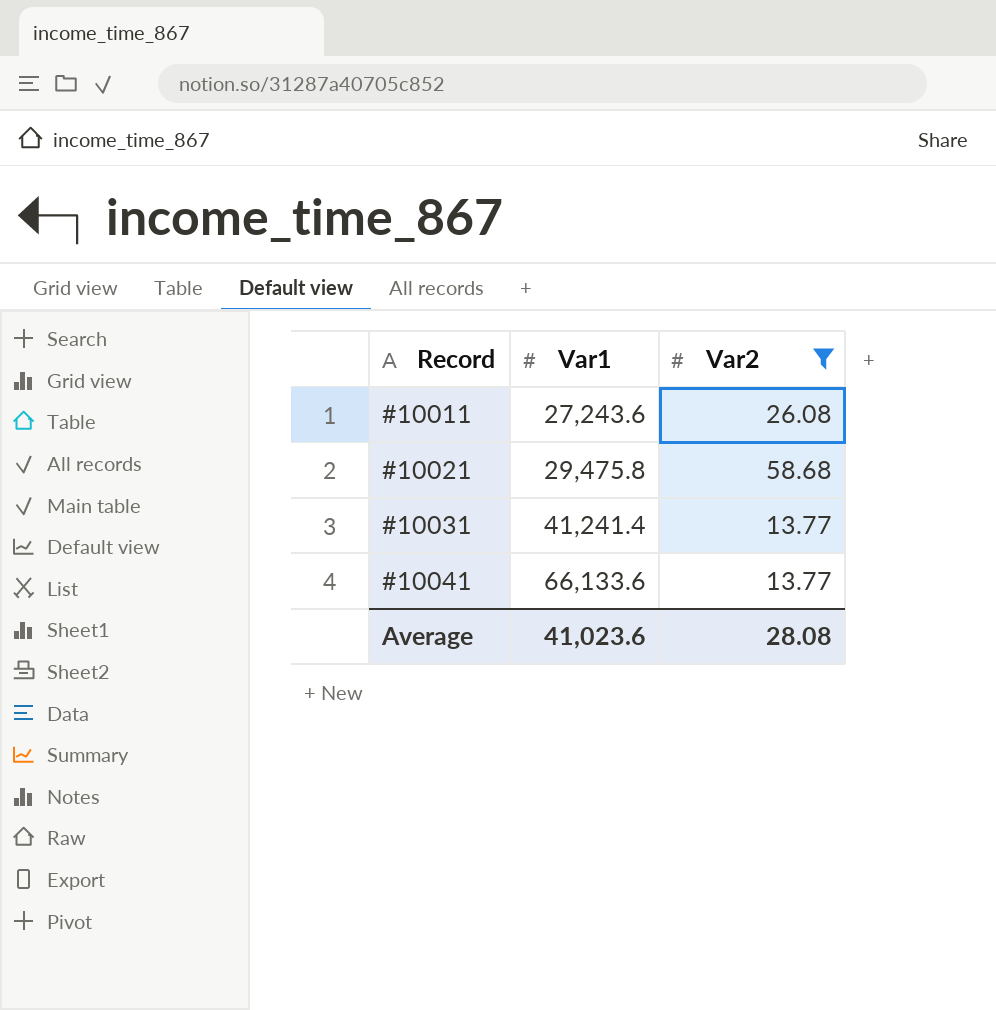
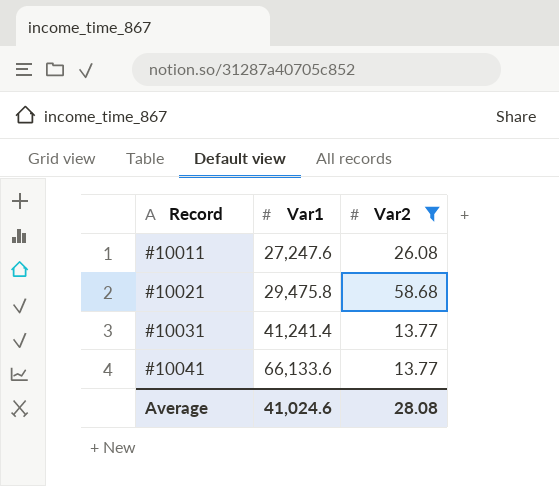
#10011 | Var1: 27,243.6 -> 27,247.6
Average | Var1: 41,023.6 -> 41,024.6

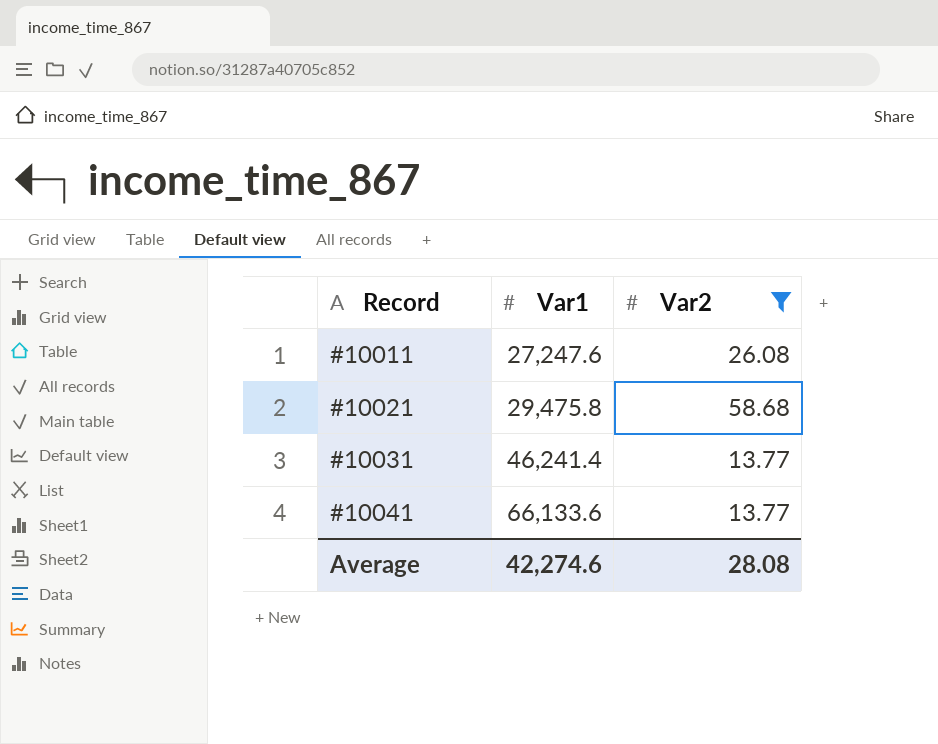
#10031 | Var1: 41,241.4 -> 46,241.4
Average | Var1: 41,024.6 -> 42,274.6

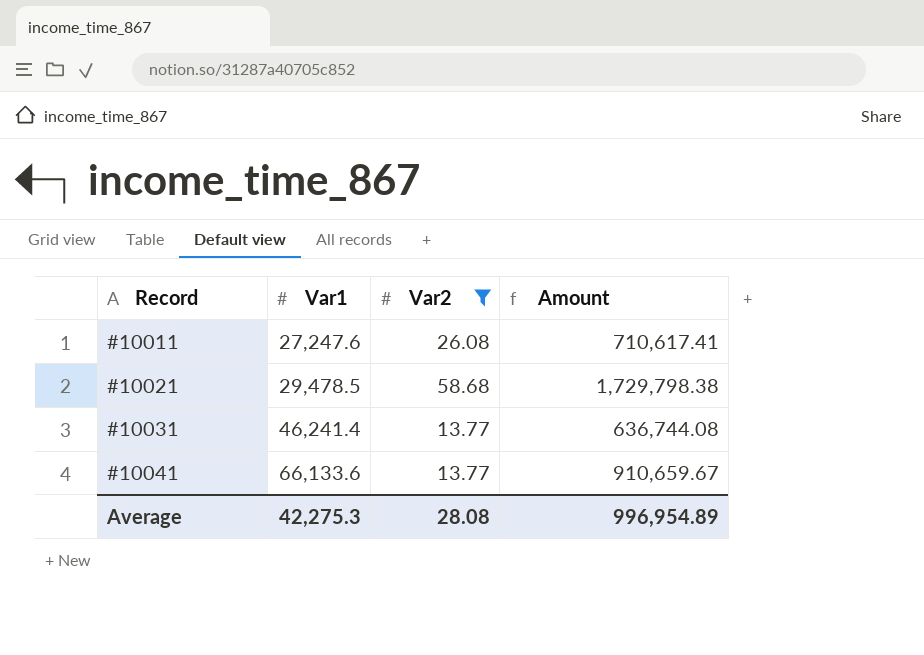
column Amount | formula: none -> [Var1] * [Var2]
#10021 | Var1: 29,475.8 -> 29,478.5
Average | Var1: 42,274.6 -> 42,275.3

